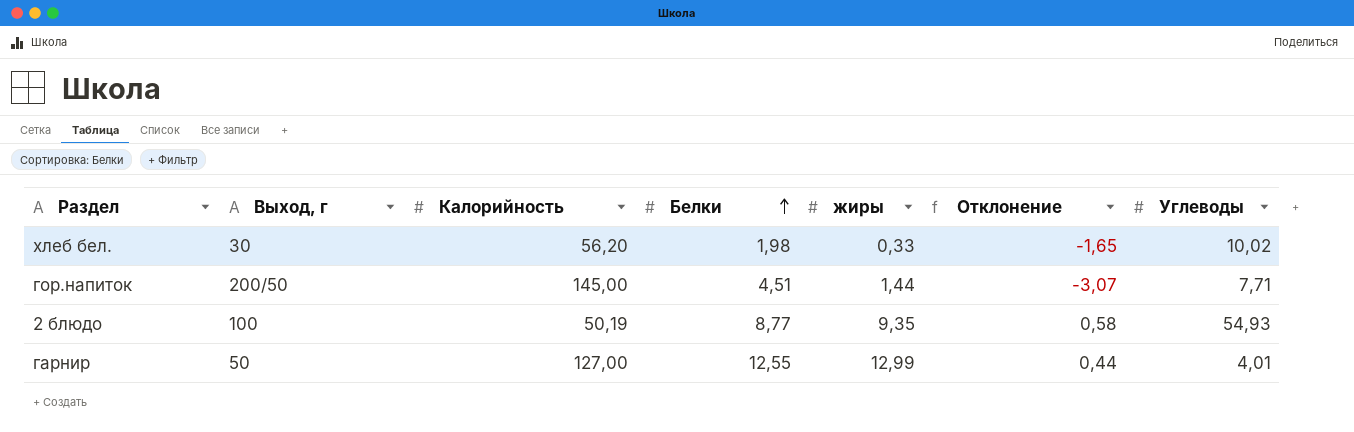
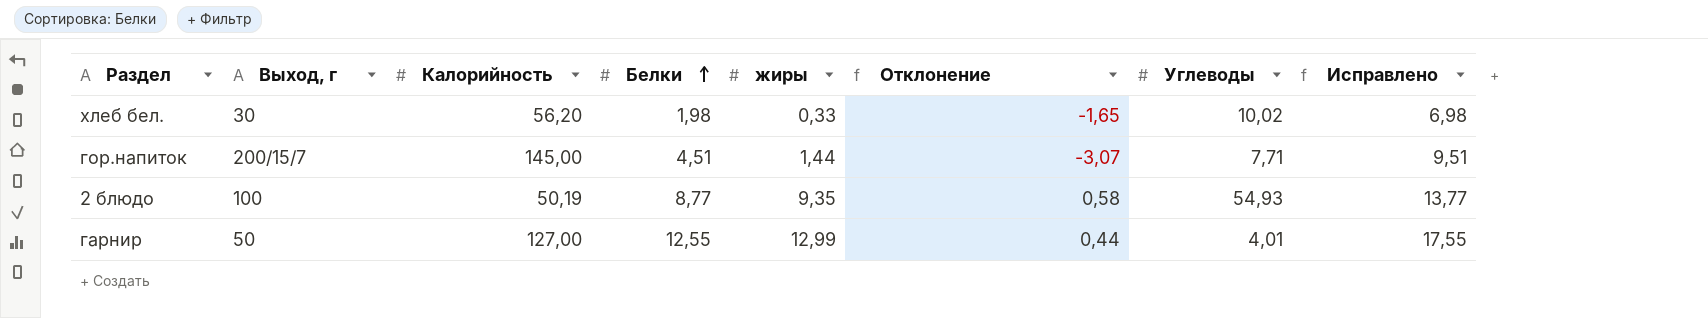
column Исправлено | formula: none -> [Белки] + 5
гор.напиток | Выход, г: 200/50 -> 200/15/7

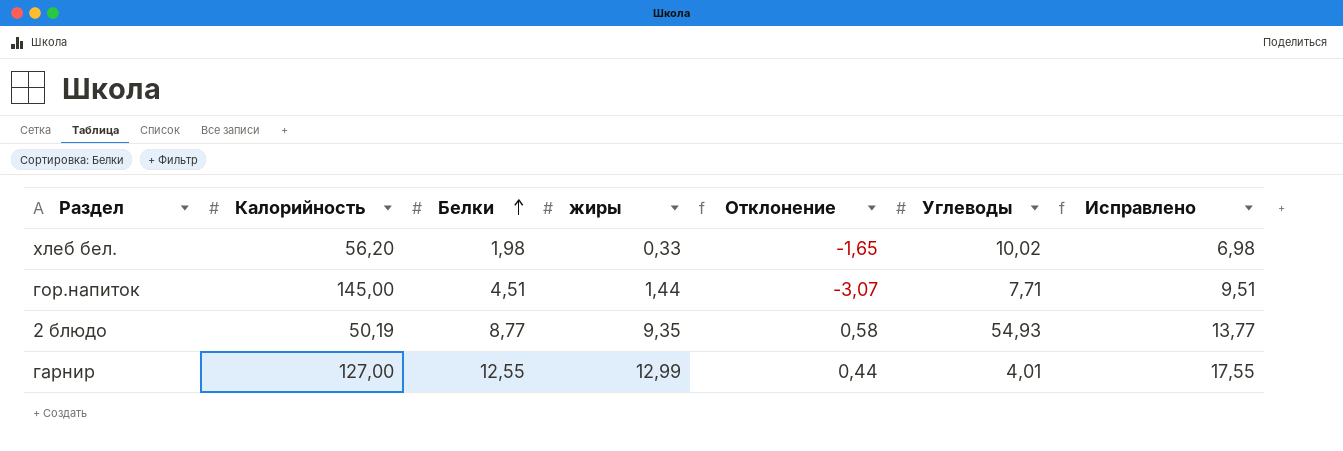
column Выход, г | position: 2 -> none

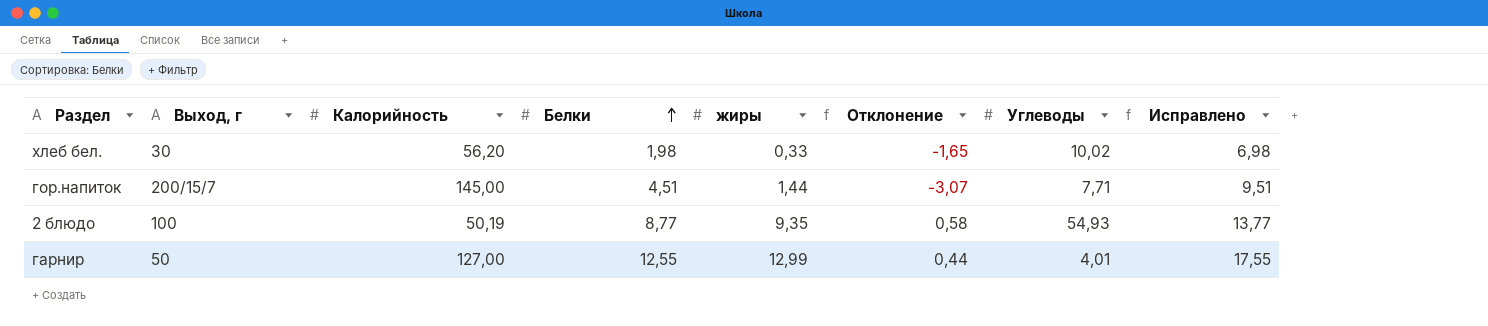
column Выход, г | position: none -> 2

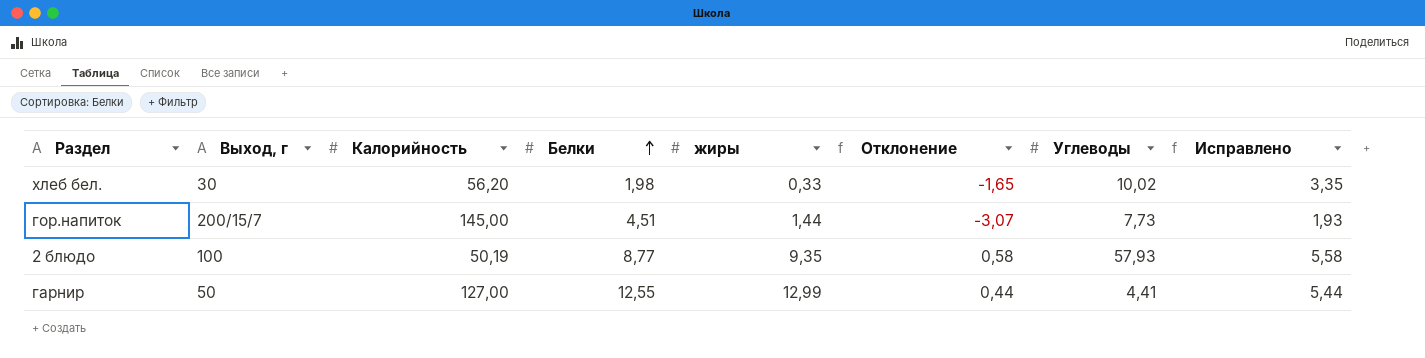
column Исправлено | formula: [Белки] + 5 -> [Отклонение] + 5
гор.напиток | Углеводы: 7,71 -> 7,73
2 блюдо | Углеводы: 54,93 -> 57,93
гарнир | Углеводы: 4,01 -> 4,41

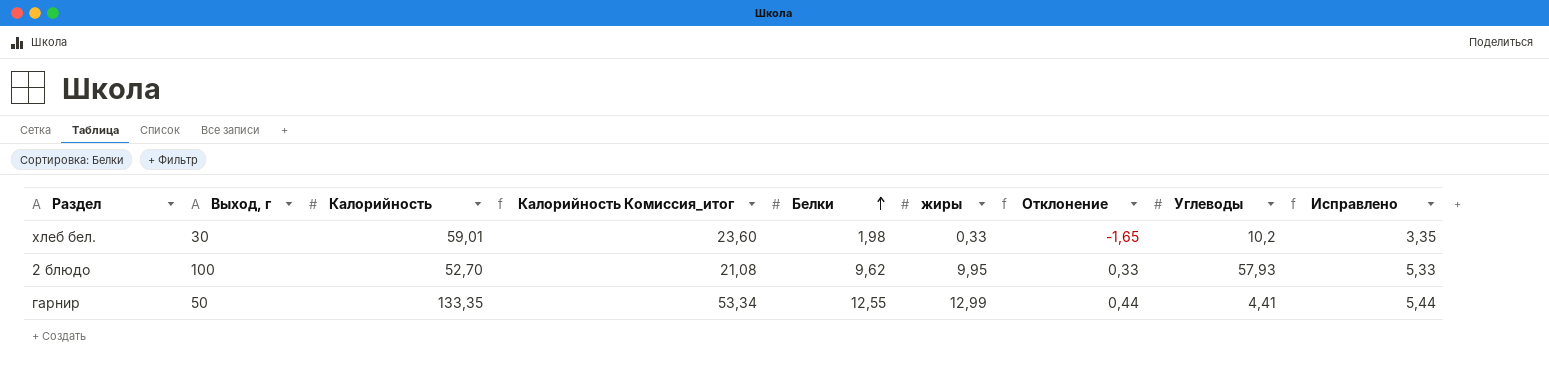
column Калорийность Комиссия_итог | formula: none -> [Калорийность] * 0,4
row гор.напиток: 200/15/7 | 145,00 | 4,51 | 1,44 | -3,07 | 7,73 | 1,93 -> none
хлеб бел. | Калорийность: 56,20 -> 59,01
хлеб бел. | Углеводы: 10,02 -> 10,2
2 блюдо | Калорийность: 50,19 -> 52,70
2 блюдо | Белки: 8,77 -> 9,62
2 блюдо | жиры: 9,35 -> 9,95
2 блюдо | Отклонение: 0,58 -> 0,33
2 блюдо | Исправлено: 5,58 -> 5,33
гарнир | Калорийность: 127,00 -> 133,35

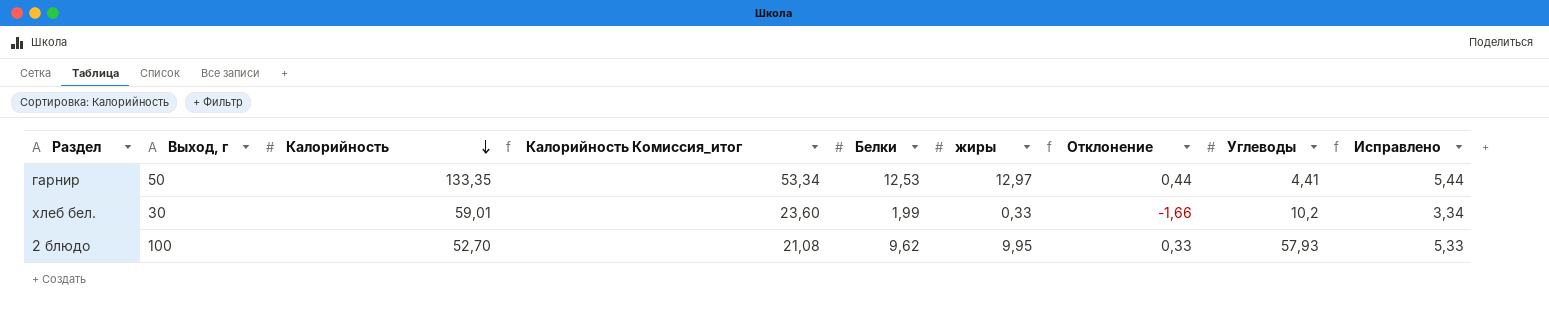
row order: Белки ascending -> Калорийность descending
гарнир | Белки: 12,55 -> 12,53
гарнир | жиры: 12,99 -> 12,97
хлеб бел. | Белки: 1,98 -> 1,99
хлеб бел. | Отклонение: -1,65 -> -1,66
хлеб бел. | Исправлено: 3,35 -> 3,34

